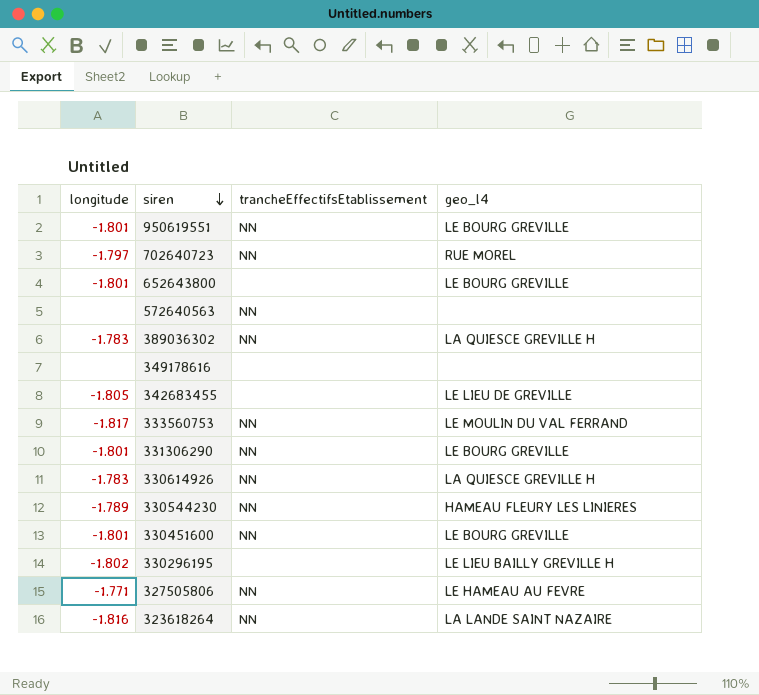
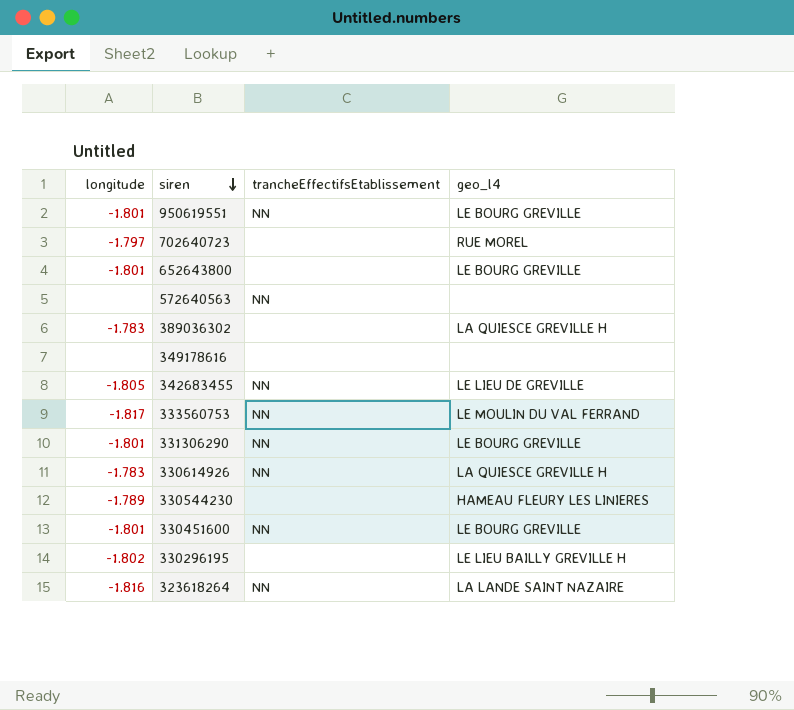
row 327505806: -1.771 | NN | LE HAMEAU AU FEVRE -> none
702640723 | trancheEffectifsEtablissement: NN -> none
389036302 | trancheEffectifsEtablissement: NN -> none
342683455 | trancheEffectifsEtablissement: none -> NN
330544230 | trancheEffectifsEtablissement: NN -> none

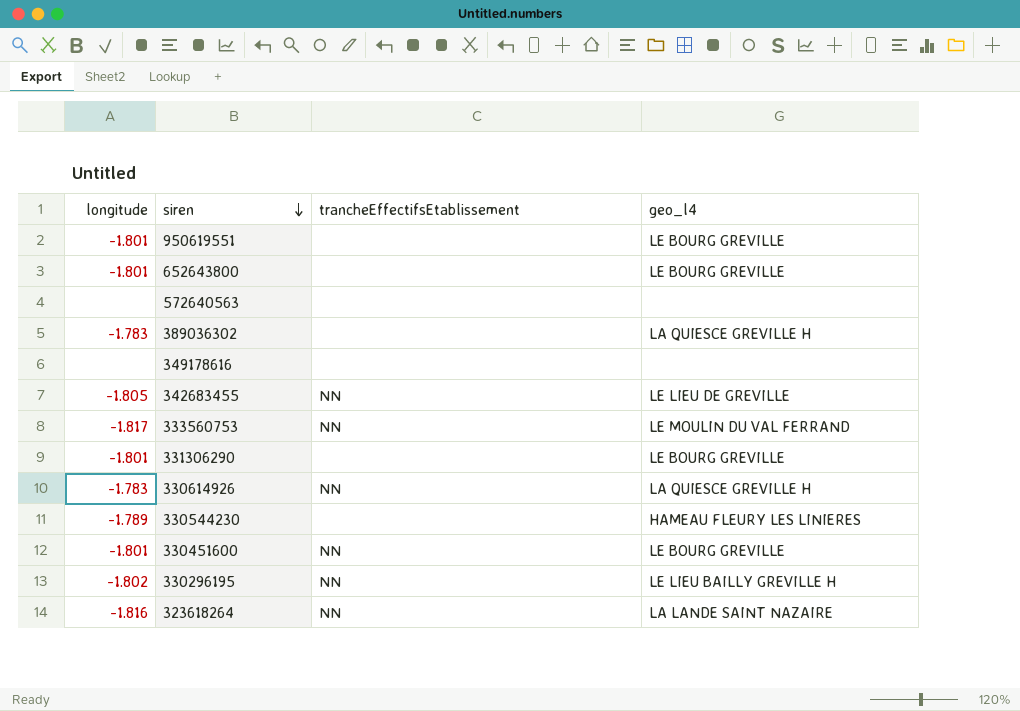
row 702640723: -1.797 | none | RUE MOREL -> none
950619551 | trancheEffectifsEtablissement: NN -> none
572640563 | trancheEffectifsEtablissement: NN -> none
331306290 | trancheEffectifsEtablissement: NN -> none
330296195 | trancheEffectifsEtablissement: none -> NN

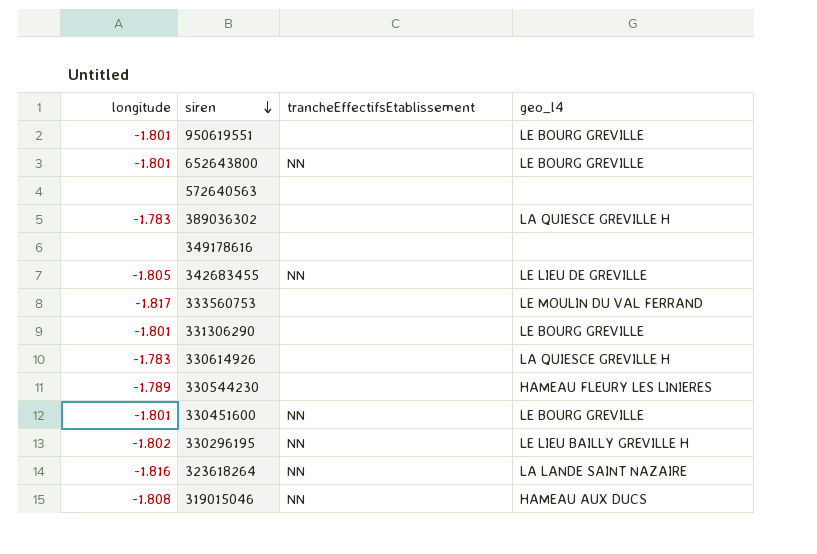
652643800 | trancheEffectifsEtablissement: none -> NN
333560753 | trancheEffectifsEtablissement: NN -> none
330614926 | trancheEffectifsEtablissement: NN -> none
row 319015046: none -> -1.808 | NN | HAMEAU AUX DUCS

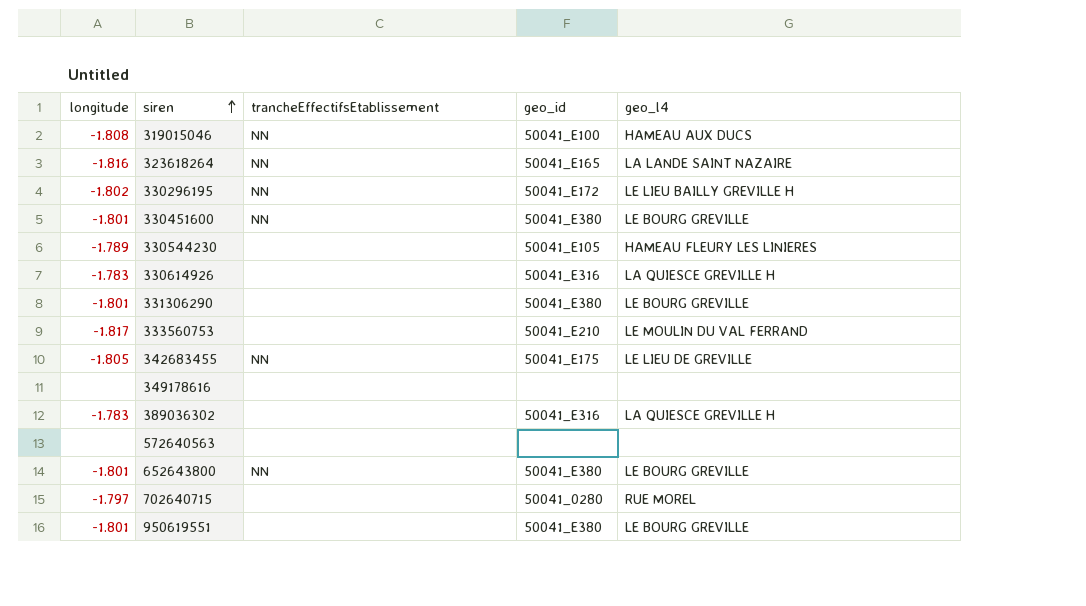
row order: siren descending -> siren ascending
column geo_id | position: none -> 4
row 702640715: none -> -1.797 | none | 50041_0280 | RUE MOREL

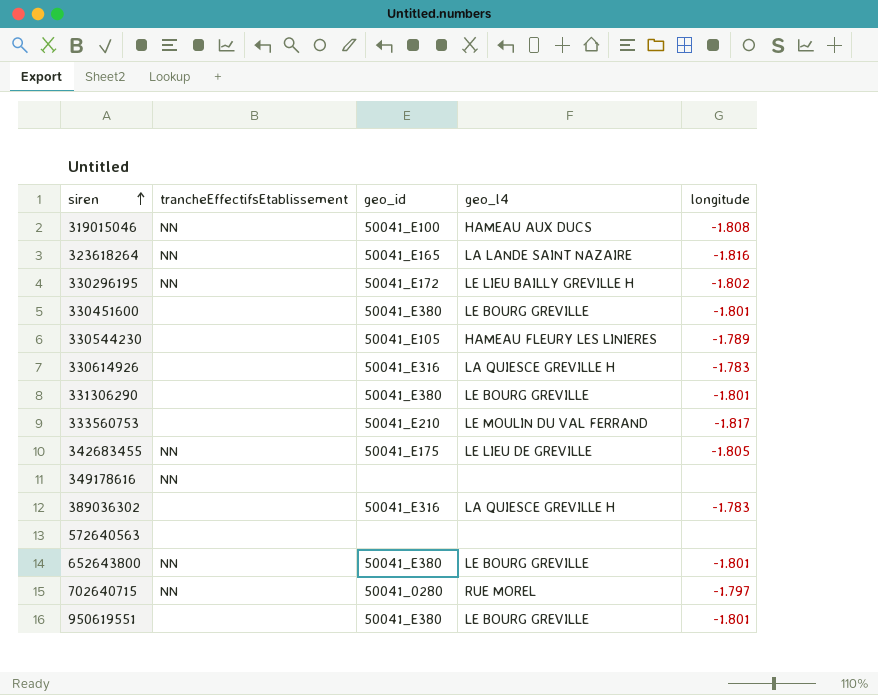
column longitude | position: 1 -> 5
330451600 | trancheEffectifsEtablissement: NN -> none
349178616 | trancheEffectifsEtablissement: none -> NN
702640715 | trancheEffectifsEtablissement: none -> NN

